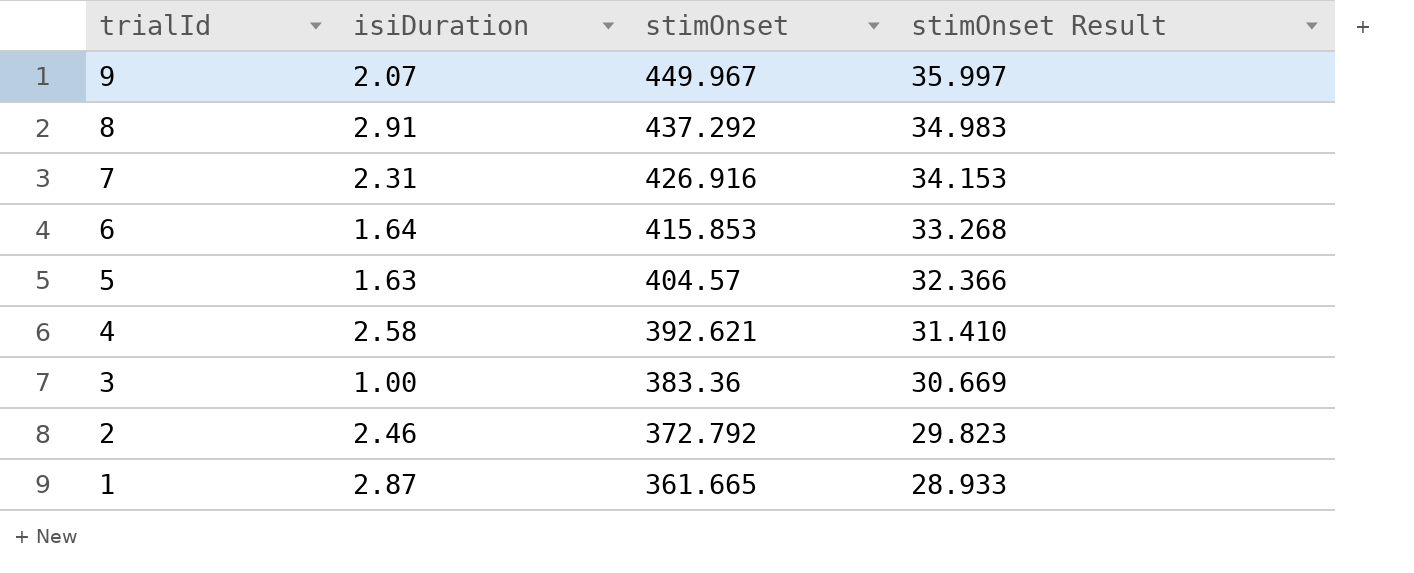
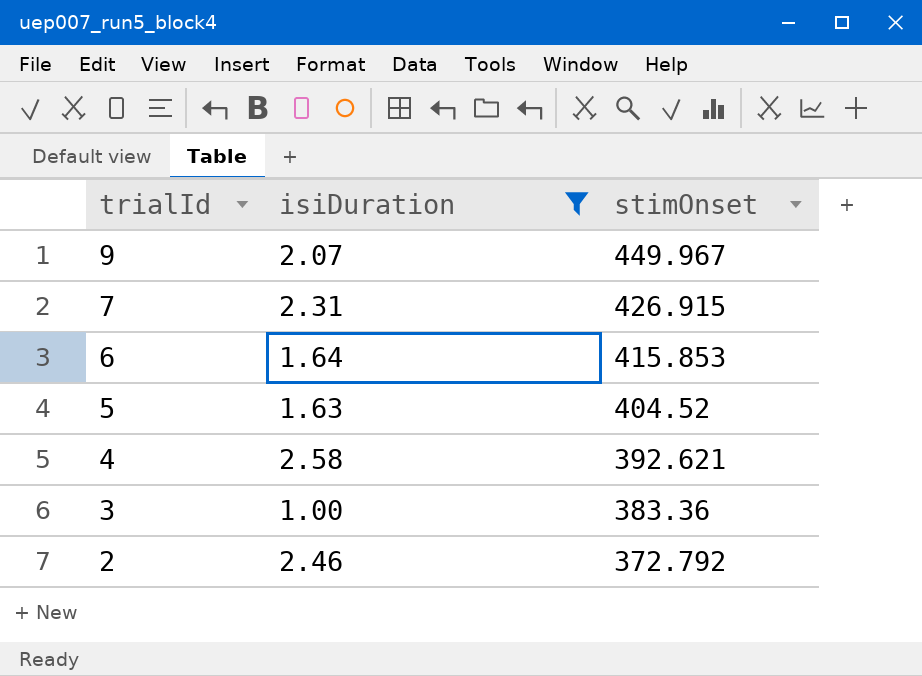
filter: none -> isiDuration <= 2.58
column stimOnset Result | formula: [stimOnset] * 0.08 -> none
7 | stimOnset: 426.916 -> 426.915
5 | stimOnset: 404.57 -> 404.52

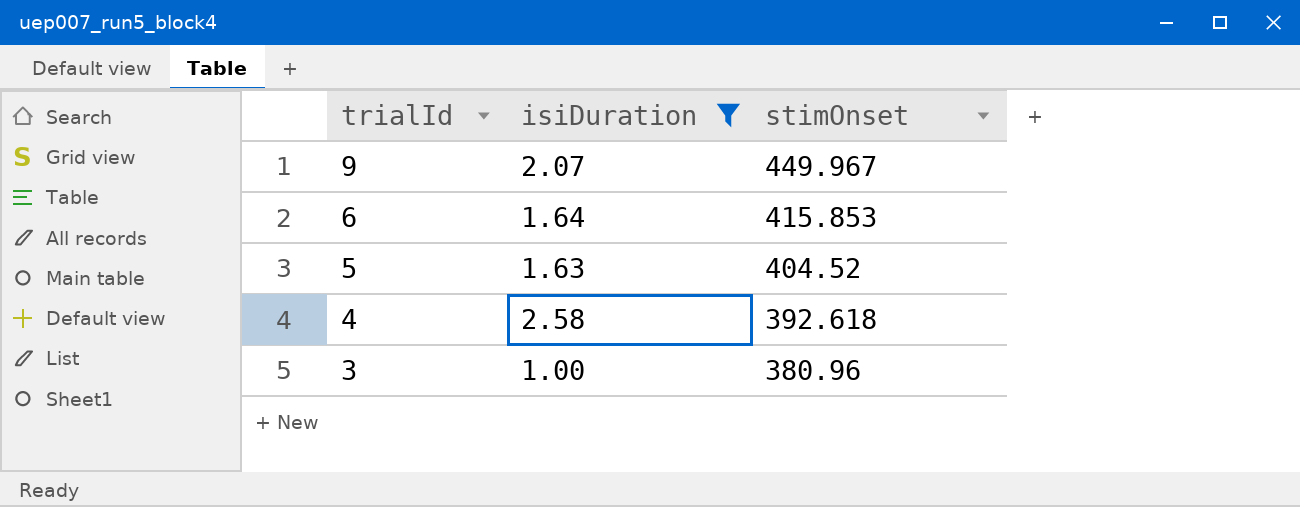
row 7: 2.31 | 426.915 -> none
row 2: 2.46 | 372.792 -> none
4 | stimOnset: 392.621 -> 392.618
3 | stimOnset: 383.36 -> 380.96

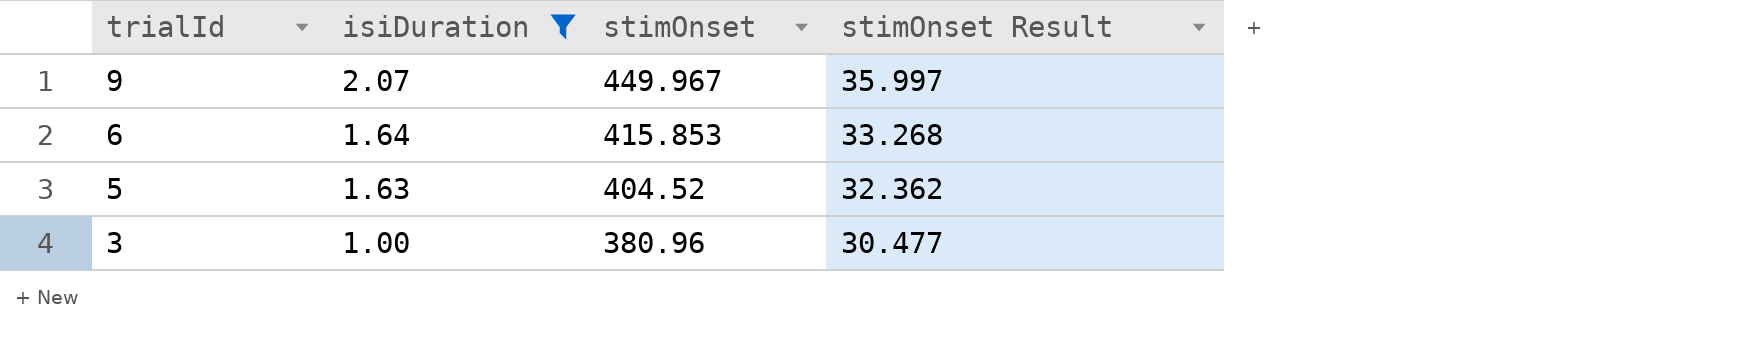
column stimOnset Result | formula: none -> [stimOnset] * 0.08
row 4: 2.58 | 392.618 -> none

